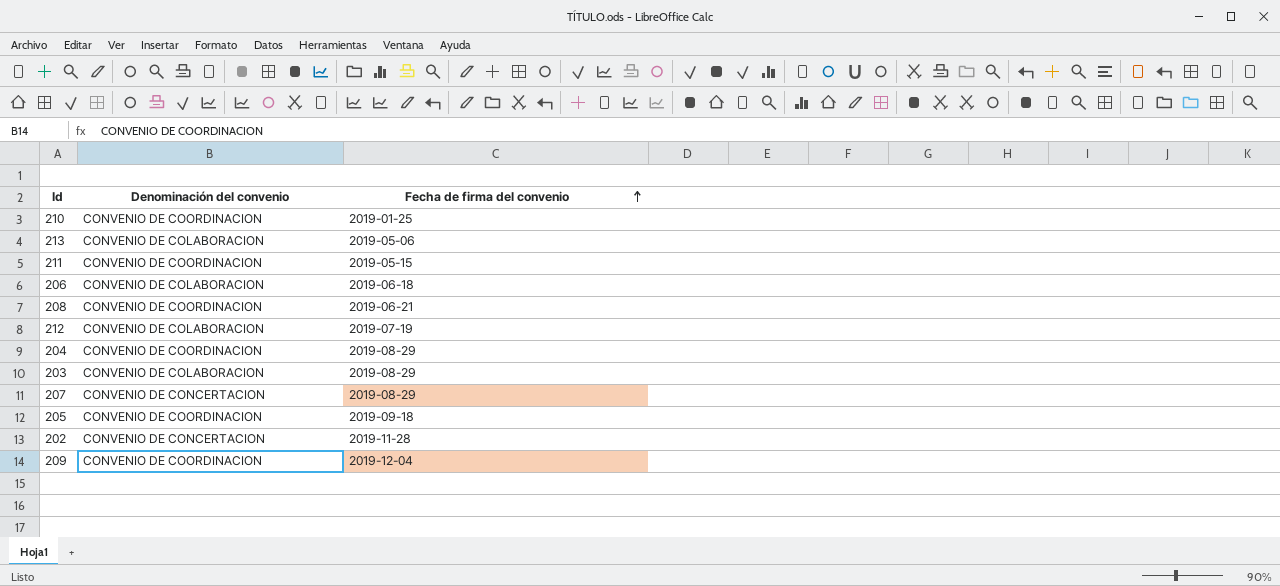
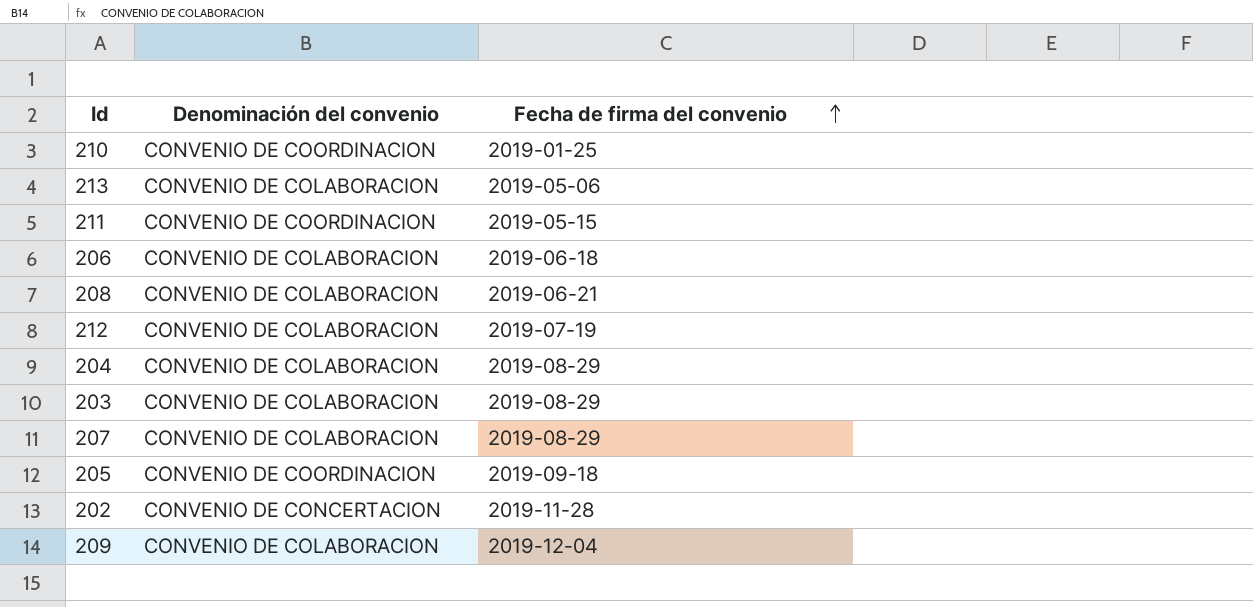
208 | Denominación del convenio: CONVENIO DE COORDINACION -> CONVENIO DE COLABORACION
204 | Denominación del convenio: CONVENIO DE COORDINACION -> CONVENIO DE COLABORACION
207 | Denominación del convenio: CONVENIO DE CONCERTACION -> CONVENIO DE COLABORACION
209 | Denominación del convenio: CONVENIO DE COORDINACION -> CONVENIO DE COLABORACION

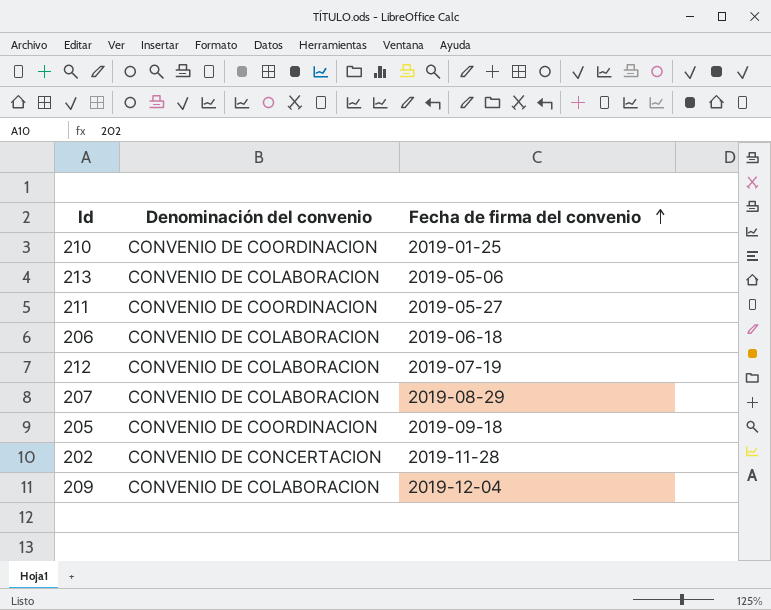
row 208: CONVENIO DE COLABORACION | 2019-06-21 -> none
row 204: CONVENIO DE COLABORACION | 2019-08-29 -> none
row 203: CONVENIO DE COLABORACION | 2019-08-29 -> none
211 | Fecha de firma del convenio: 2019-05-15 -> 2019-05-27

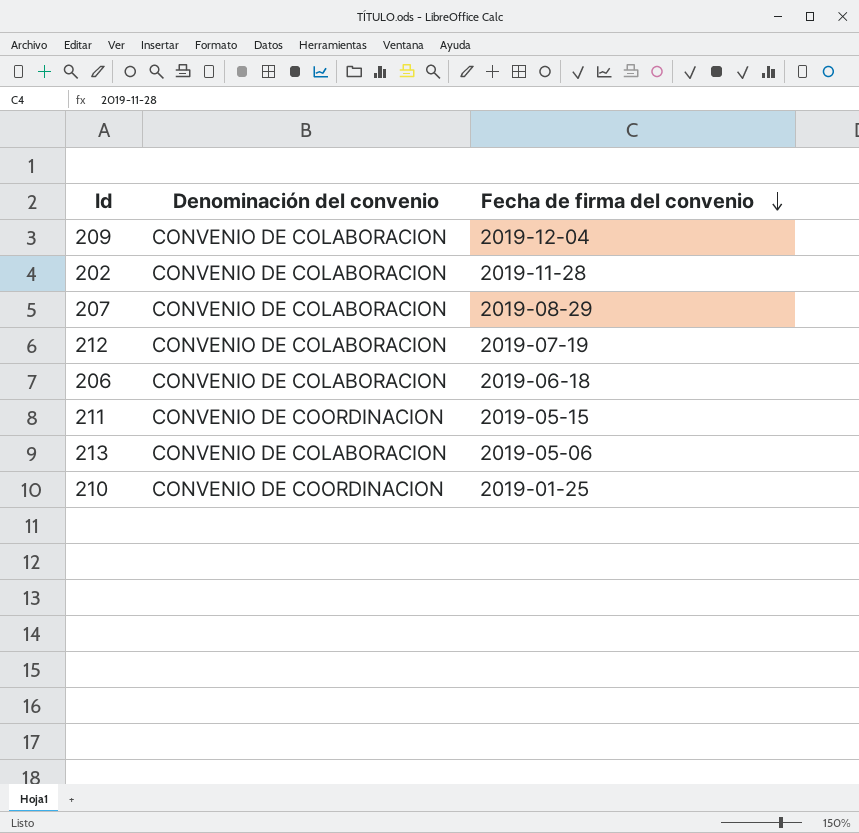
row order: Fecha de firma del convenio ascending -> Fecha de firma del convenio descending
row 205: CONVENIO DE COORDINACION | 2019-09-18 -> none
202 | Denominación del convenio: CONVENIO DE CONCERTACION -> CONVENIO DE COLABORACION
211 | Fecha de firma del convenio: 2019-05-27 -> 2019-05-15

